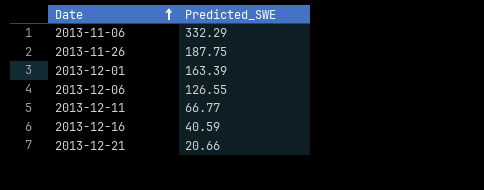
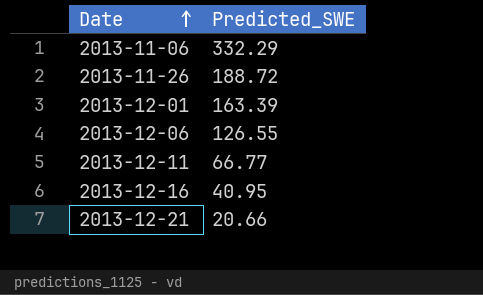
2013-11-26 | Predicted_SWE: 187.75 -> 188.72
2013-12-16 | Predicted_SWE: 40.59 -> 40.95

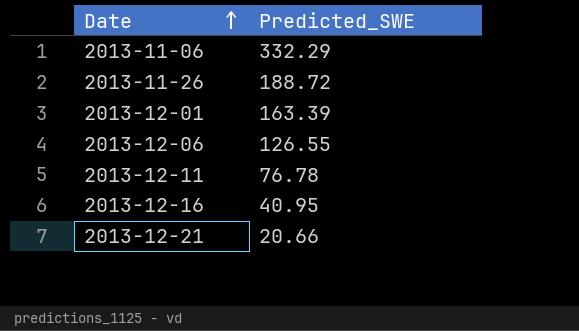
2013-12-11 | Predicted_SWE: 66.77 -> 76.78

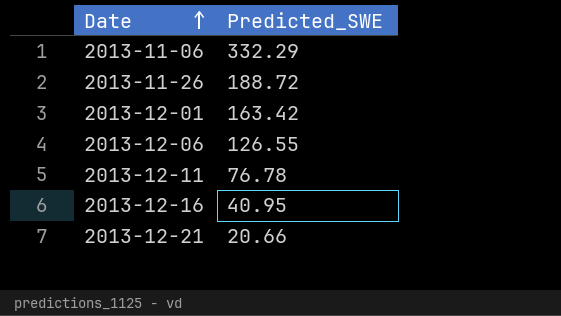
2013-12-01 | Predicted_SWE: 163.39 -> 163.42

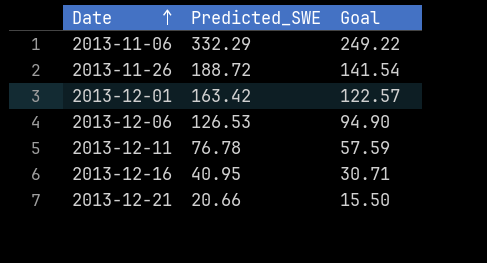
column Goal | formula: none -> [Predicted_SWE] * 0.75
2013-12-06 | Predicted_SWE: 126.55 -> 126.53

